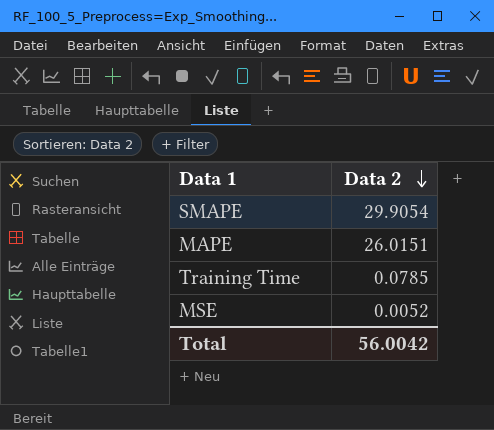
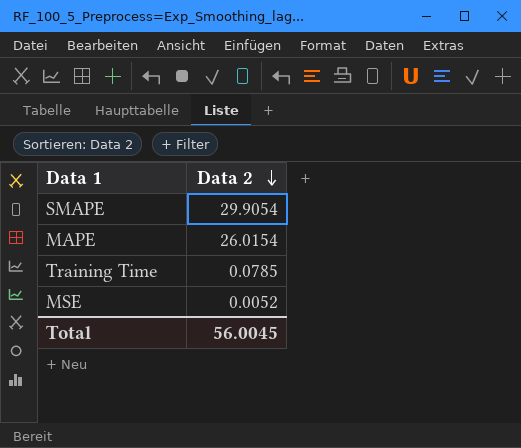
MAPE | Data 2: 26.0151 -> 26.0154
Total | Data 2: 56.0042 -> 56.0045

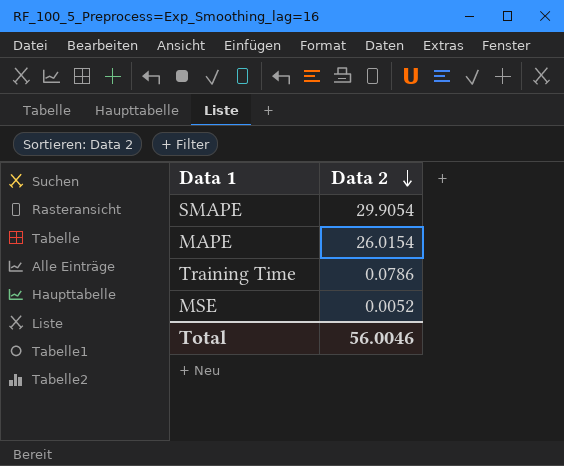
Training Time | Data 2: 0.0785 -> 0.0786
Total | Data 2: 56.0045 -> 56.0046

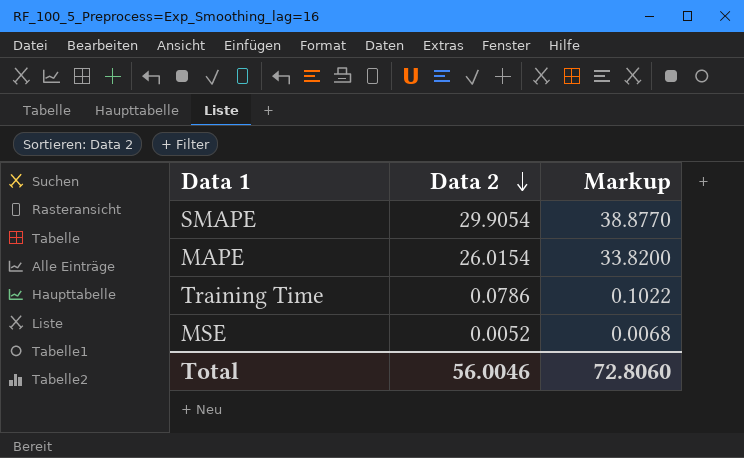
column Markup | formula: none -> [Data 2] * 1.3

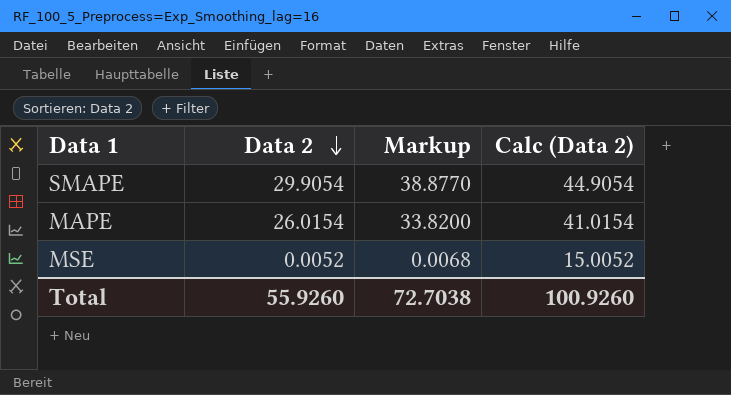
column Calc (Data 2) | formula: none -> [Data 2] + 15
row Training Time: 0.0786 | 0.1022 -> none
Total | Data 2: 56.0046 -> 55.9260
Total | Markup: 72.8060 -> 72.7038

